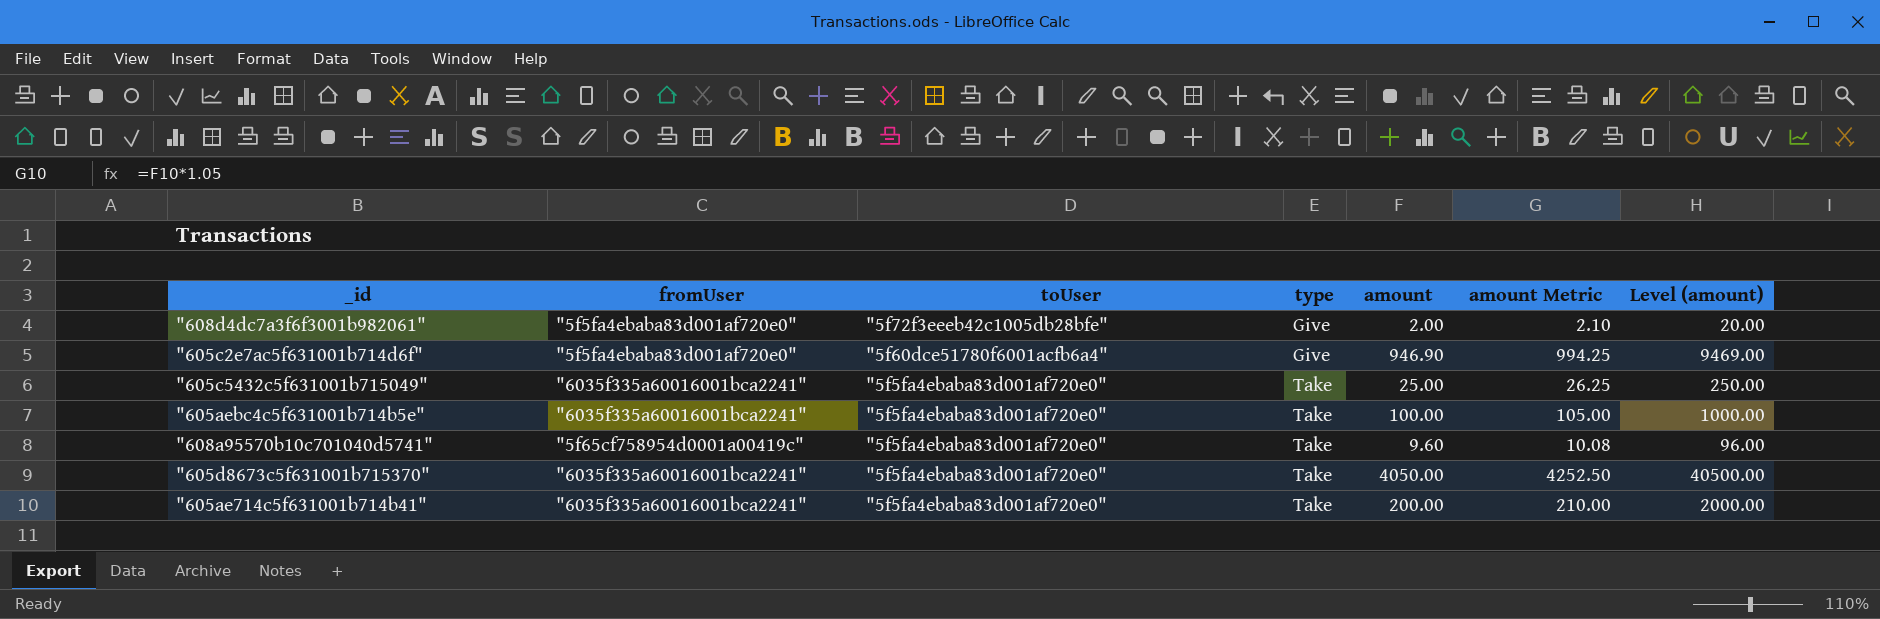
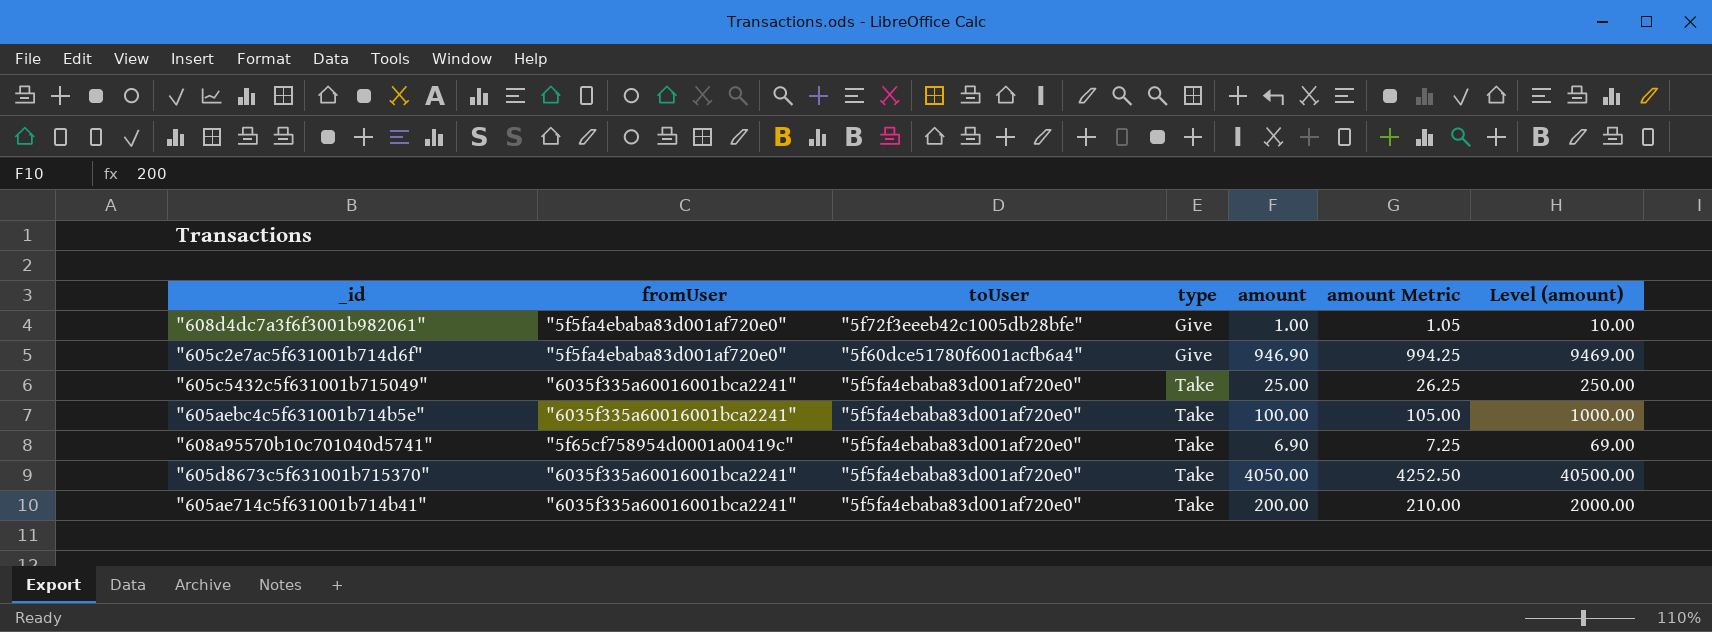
"608d4dc7a3f6f3001b982061" | amount: 2.00 -> 1.00
"608d4dc7a3f6f3001b982061" | amount Metric: 2.10 -> 1.05
"608d4dc7a3f6f3001b982061" | Level (amount): 20.00 -> 10.00
"608a95570b10c701040d5741" | amount: 9.60 -> 6.90
"608a95570b10c701040d5741" | amount Metric: 10.08 -> 7.25
"608a95570b10c701040d5741" | Level (amount): 96.00 -> 69.00

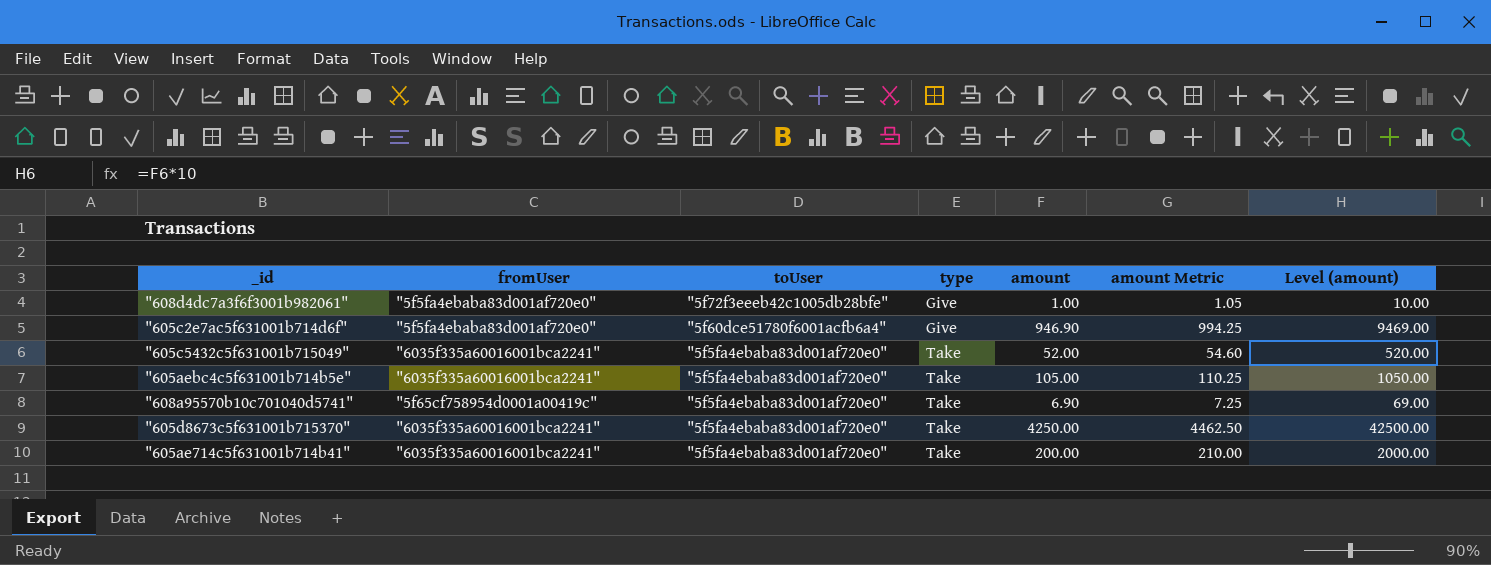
"605c5432c5f631001b715049" | amount: 25.00 -> 52.00
"605c5432c5f631001b715049" | amount Metric: 26.25 -> 54.60
"605c5432c5f631001b715049" | Level (amount): 250.00 -> 520.00
"605aebc4c5f631001b714b5e" | amount: 100.00 -> 105.00
"605aebc4c5f631001b714b5e" | amount Metric: 105.00 -> 110.25
"605aebc4c5f631001b714b5e" | Level (amount): 1000.00 -> 1050.00
"605d8673c5f631001b715370" | amount: 4050.00 -> 4250.00
"605d8673c5f631001b715370" | amount Metric: 4252.50 -> 4462.50
"605d8673c5f631001b715370" | Level (amount): 40500.00 -> 42500.00

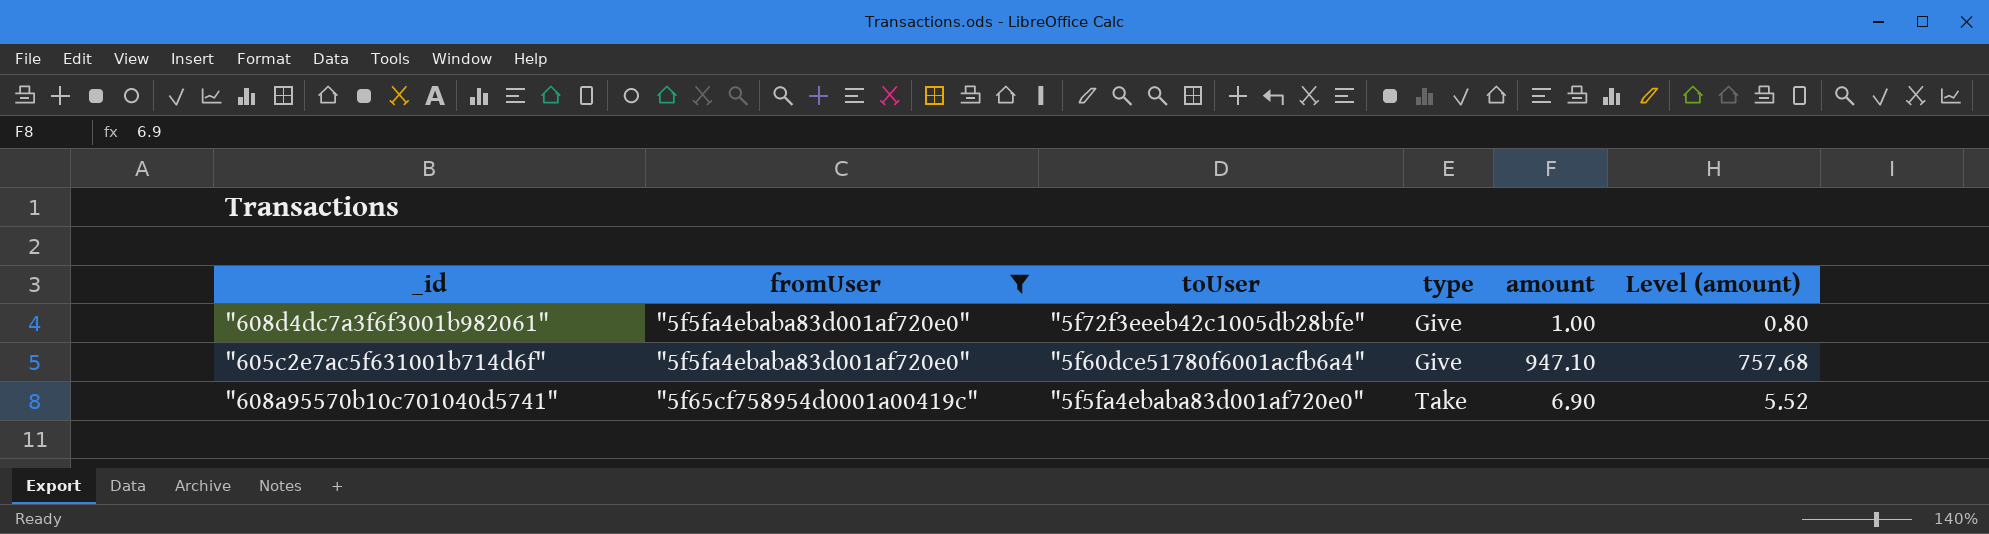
filter: none -> fromUser != "6035f335a60016001bca2241"
column amount Metric | formula: [amount] * 1.05 -> none
column Level (amount) | formula: [amount] * 10 -> [amount] * 0.8
"605c2e7ac5f631001b714d6f" | amount: 946.90 -> 947.10

